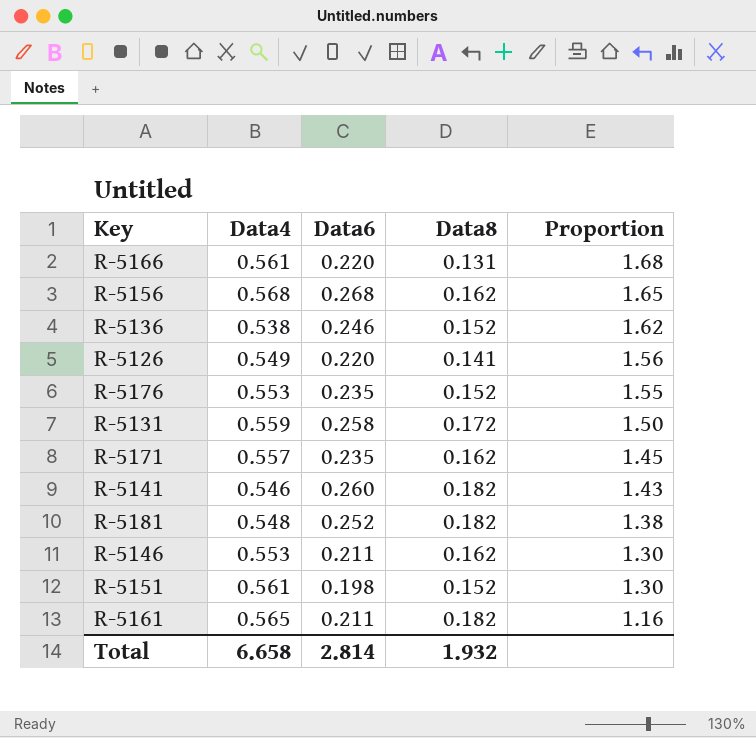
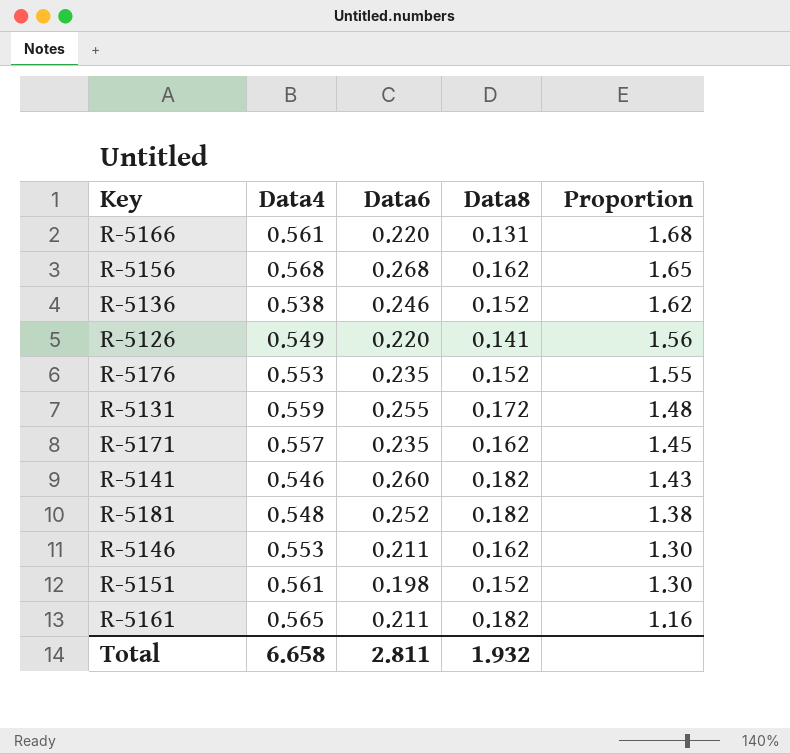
R-5131 | Data6: 0.258 -> 0.255
R-5131 | Proportion: 1.50 -> 1.48
Total | Data6: 2.814 -> 2.811

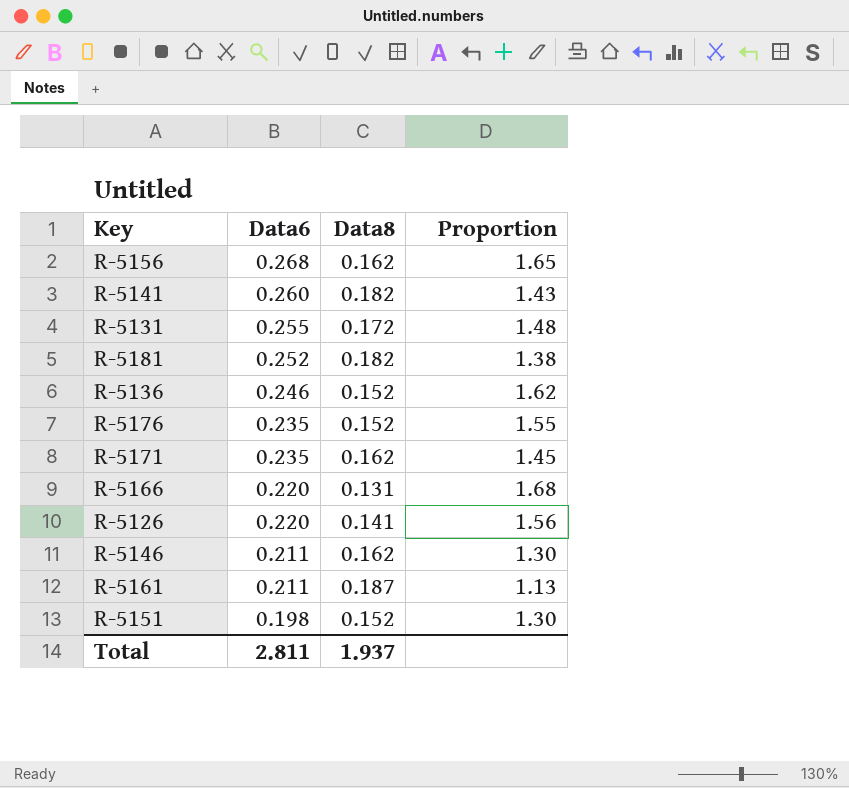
row order: Proportion descending -> Data6 descending
column Data4 | position: 2 -> none
R-5161 | Data8: 0.182 -> 0.187
R-5161 | Proportion: 1.16 -> 1.13
Total | Data8: 1.932 -> 1.937

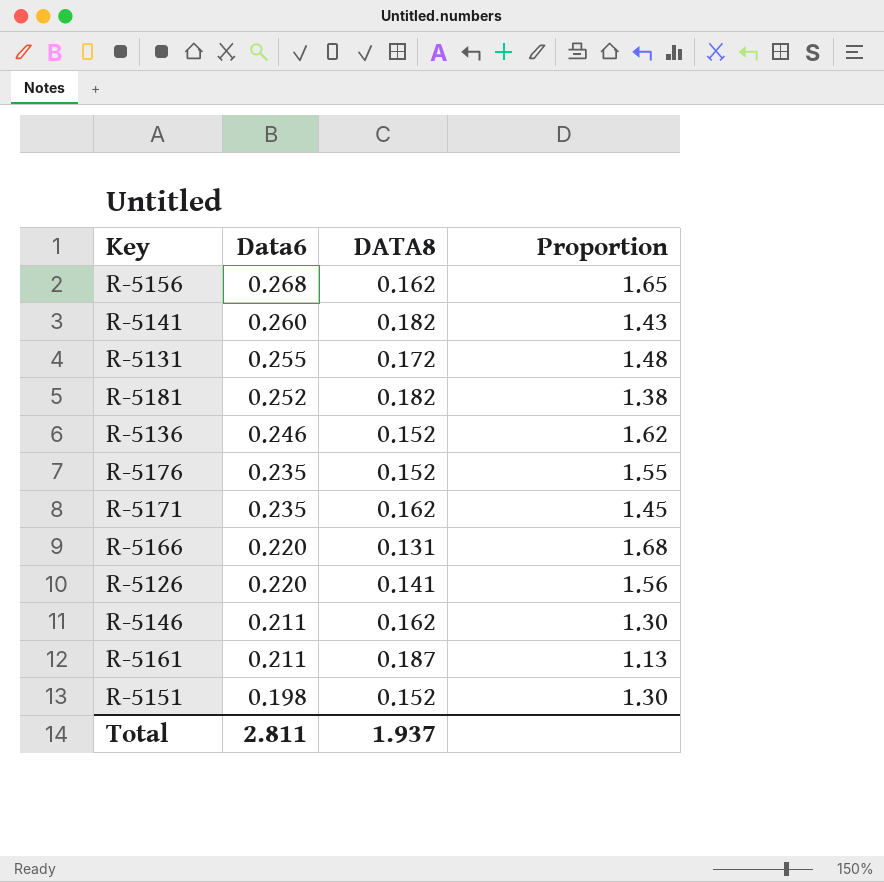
column name: Data8 -> DATA8

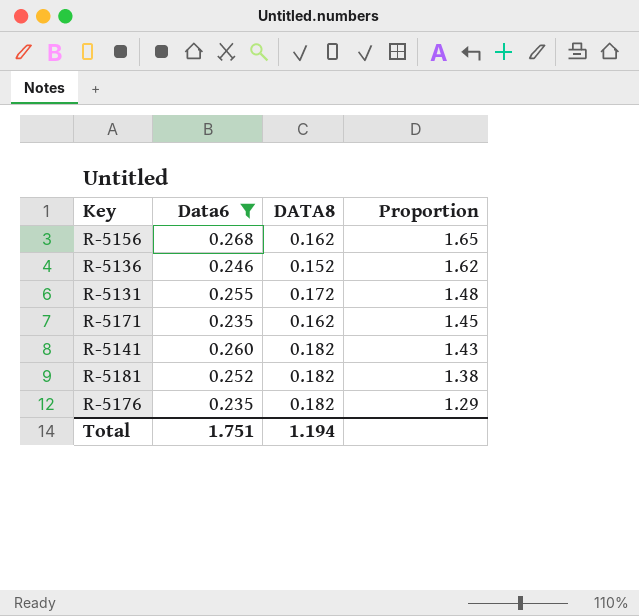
filter: none -> Data6 >= 0.235
row order: Data6 descending -> Proportion descending
R-5176 | DATA8: 0.152 -> 0.182
R-5176 | Proportion: 1.55 -> 1.29
Total | Data6: 2.811 -> 1.751
Total | DATA8: 1.937 -> 1.194

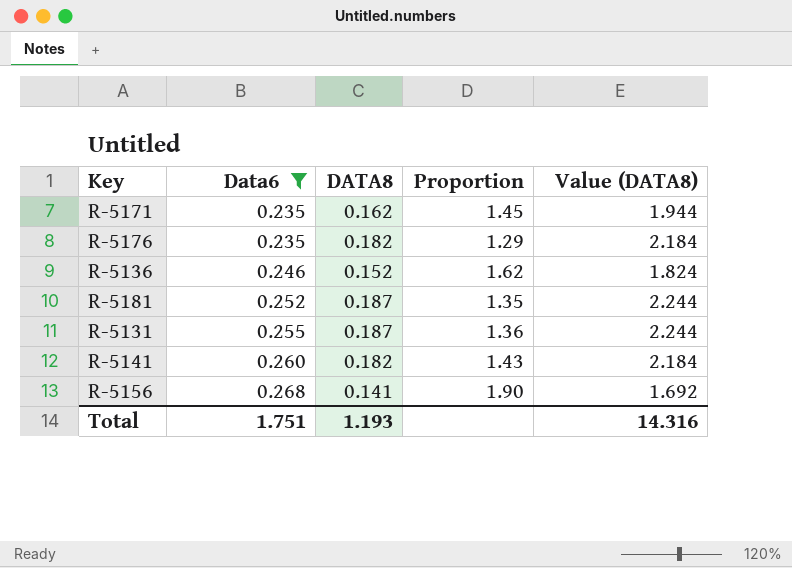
row order: Proportion descending -> Data6 ascending
column Value (DATA8) | formula: none -> [DATA8] * 12
R-5181 | DATA8: 0.182 -> 0.187
R-5181 | Proportion: 1.38 -> 1.35
R-5131 | DATA8: 0.172 -> 0.187
R-5131 | Proportion: 1.48 -> 1.36
R-5156 | DATA8: 0.162 -> 0.141
R-5156 | Proportion: 1.65 -> 1.90
Total | DATA8: 1.194 -> 1.193

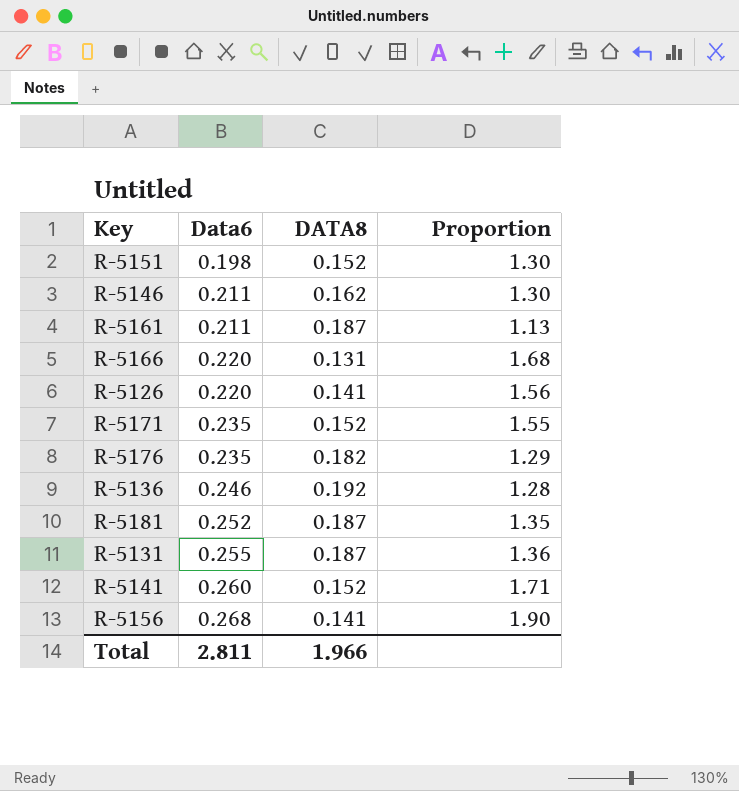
filter: Data6 >= 0.235 -> none
column Value (DATA8) | formula: [DATA8] * 12 -> none
R-5171 | DATA8: 0.162 -> 0.152
R-5171 | Proportion: 1.45 -> 1.55
R-5136 | DATA8: 0.152 -> 0.192
R-5136 | Proportion: 1.62 -> 1.28
R-5141 | DATA8: 0.182 -> 0.152
R-5141 | Proportion: 1.43 -> 1.71
Total | Data6: 1.751 -> 2.811
Total | DATA8: 1.193 -> 1.966

